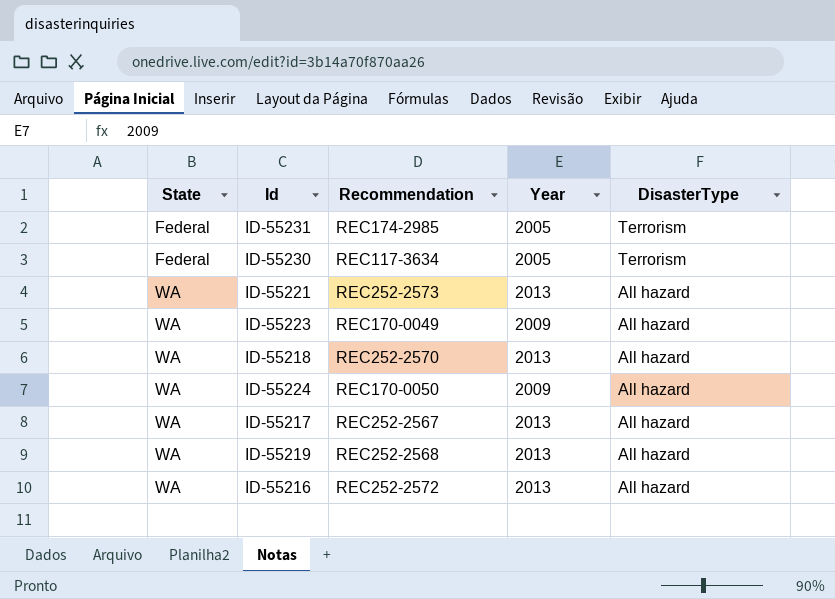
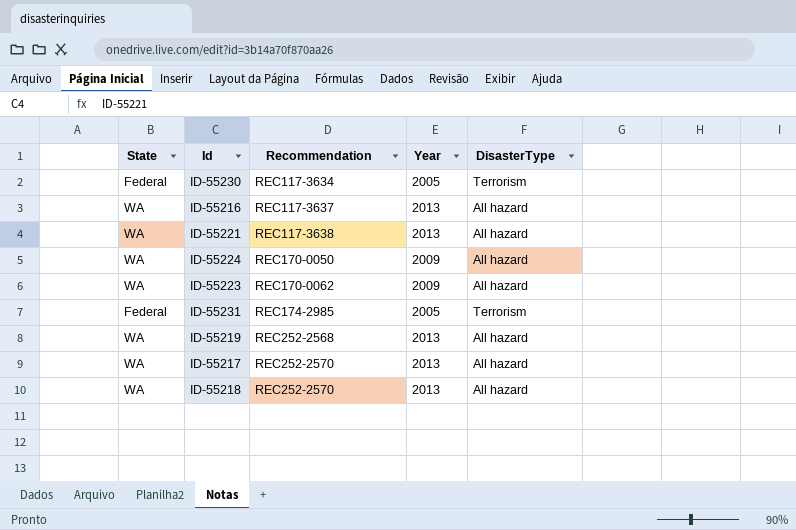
row order: State ascending -> Recommendation ascending
ID-55216 | Recommendation: REC252-2572 -> REC117-3637
ID-55221 | Recommendation: REC252-2573 -> REC117-3638
ID-55223 | Recommendation: REC170-0049 -> REC170-0062
ID-55217 | Recommendation: REC252-2567 -> REC252-2570

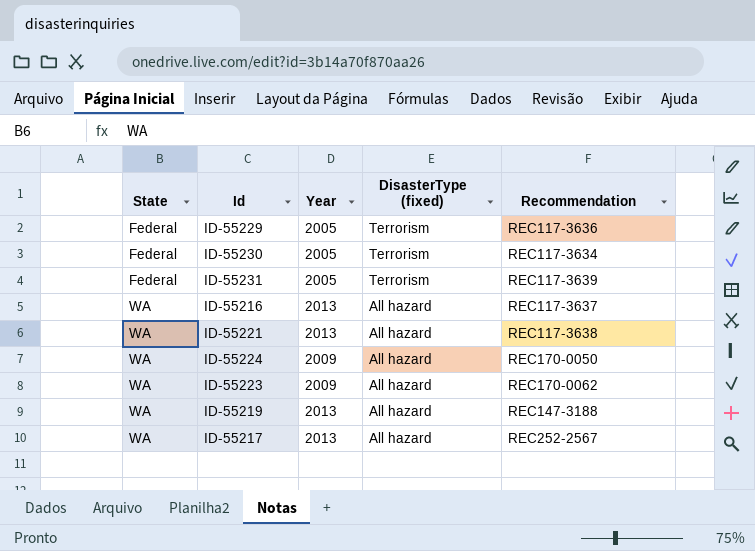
row order: Recommendation ascending -> State ascending
column name: DisasterType -> DisasterType (fixed)
column Recommendation | position: 3 -> 5
row ID-55218: WA | REC252-2570 | 2013 | All hazard -> none
row ID-55229: none -> Federal | 2005 | Terrorism | REC117-3636
ID-55231 | Recommendation: REC174-2985 -> REC117-3639
ID-55219 | Recommendation: REC252-2568 -> REC147-3188
ID-55217 | Recommendation: REC252-2570 -> REC252-2567

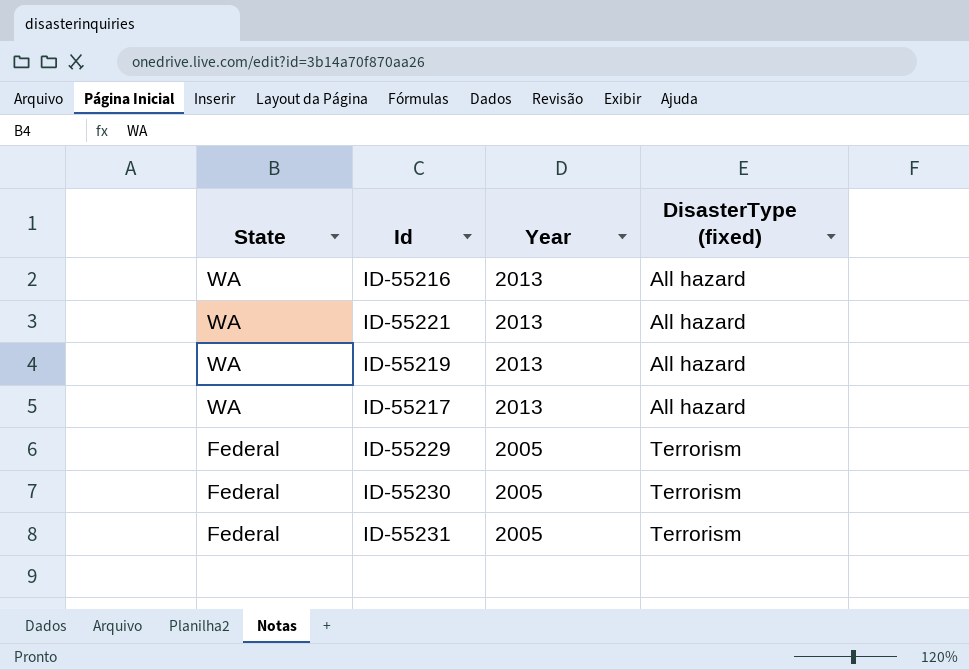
row order: State ascending -> State descending
column Recommendation | position: 5 -> none
row ID-55224: WA | 2009 | All hazard | REC170-0050 -> none
row ID-55223: WA | 2009 | All hazard | REC170-0062 -> none

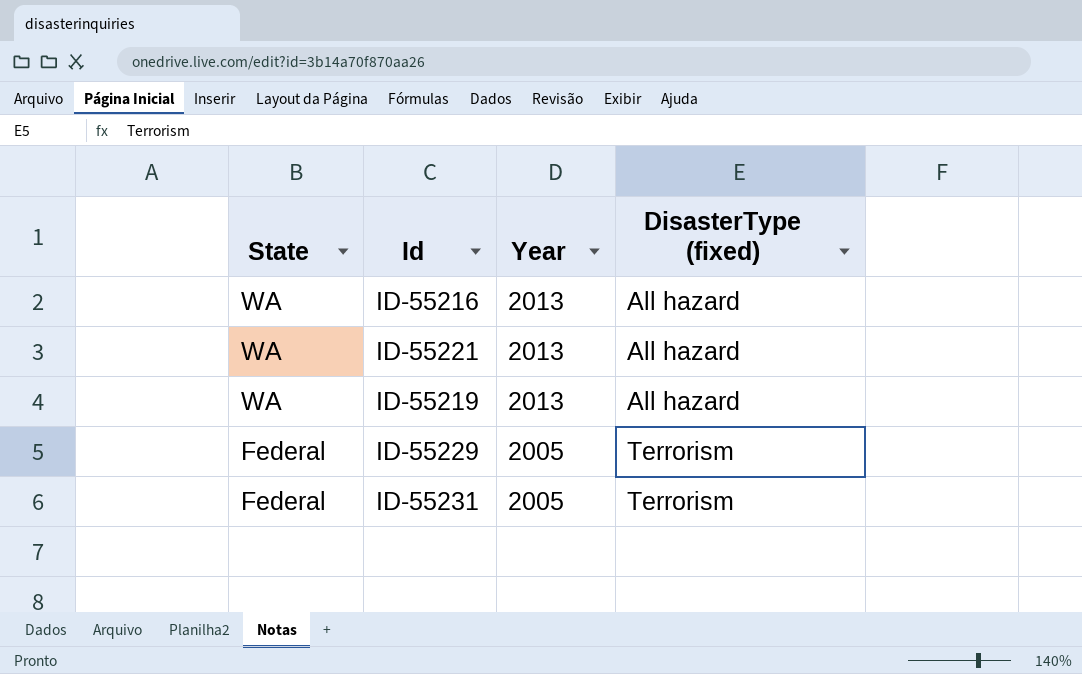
row ID-55217: WA | 2013 | All hazard -> none
row ID-55230: Federal | 2005 | Terrorism -> none

